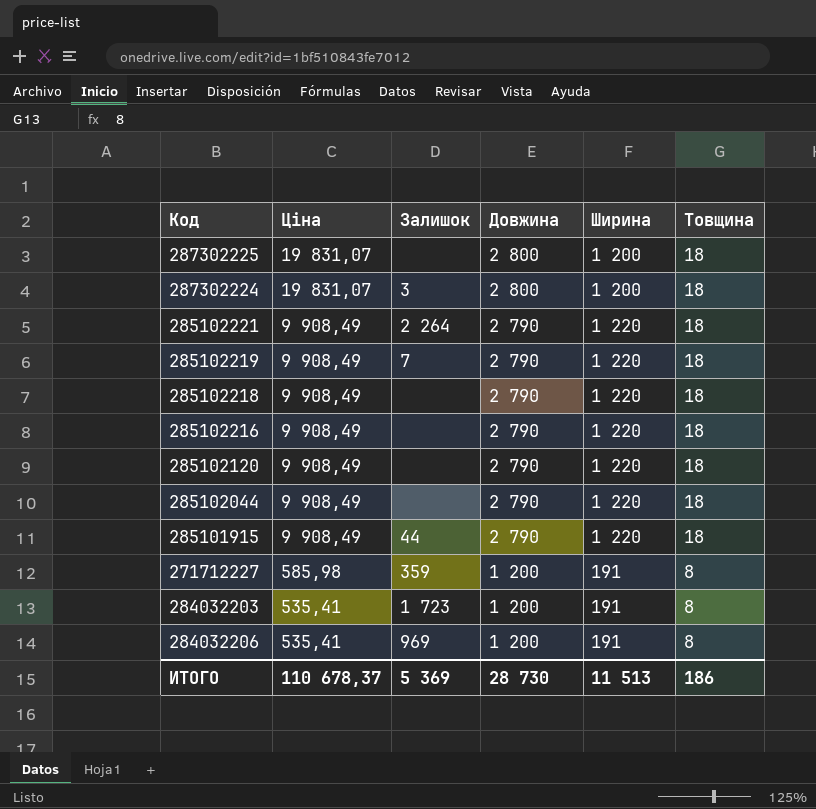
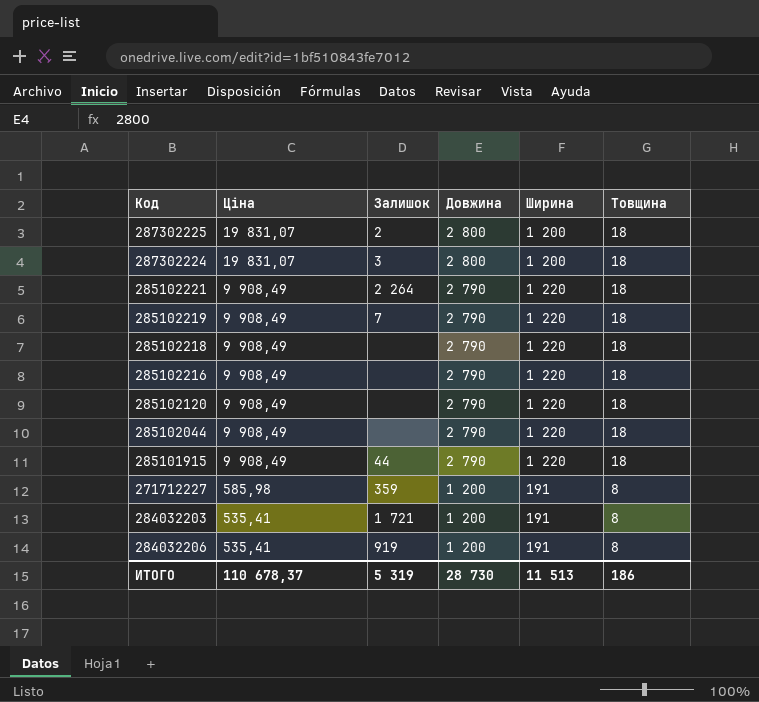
287302225 | Залишок: none -> 2
284032203 | Залишок: 1 723 -> 1 721
284032206 | Залишок: 969 -> 919
ИТОГО | Залишок: 5 369 -> 5 319

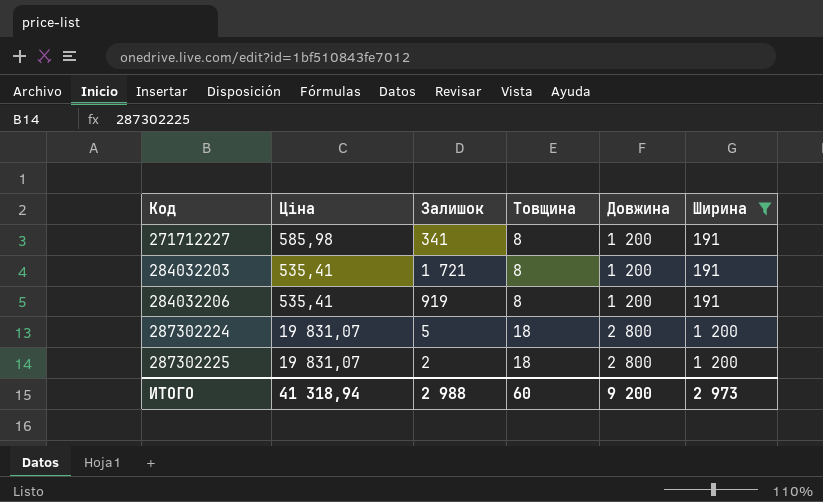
filter: none -> Ширина != 1 220
row order: Ціна descending -> Код ascending
column Товщина | position: 6 -> 4
271712227 | Залишок: 359 -> 341
287302224 | Залишок: 3 -> 5
ИТОГО | Ціна: 110 678,37 -> 41 318,94
ИТОГО | Залишок: 5 319 -> 2 988
ИТОГО | Товщина: 186 -> 60
ИТОГО | Довжина: 28 730 -> 9 200
ИТОГО | Ширина: 11 513 -> 2 973

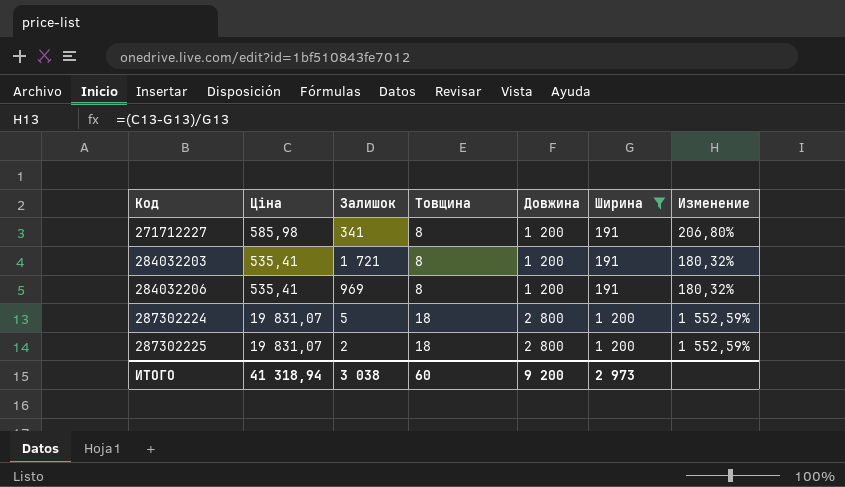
column Изменение | formula: none -> ([Ціна] - [Ширина]) / [Ширина]
284032206 | Залишок: 919 -> 969
ИТОГО | Залишок: 2 988 -> 3 038

